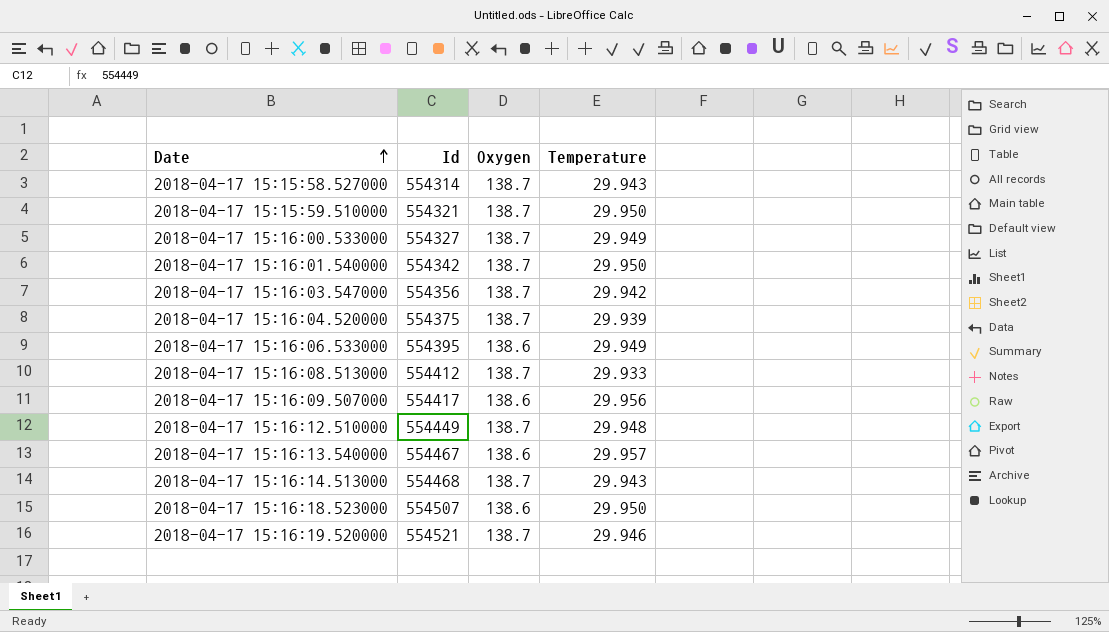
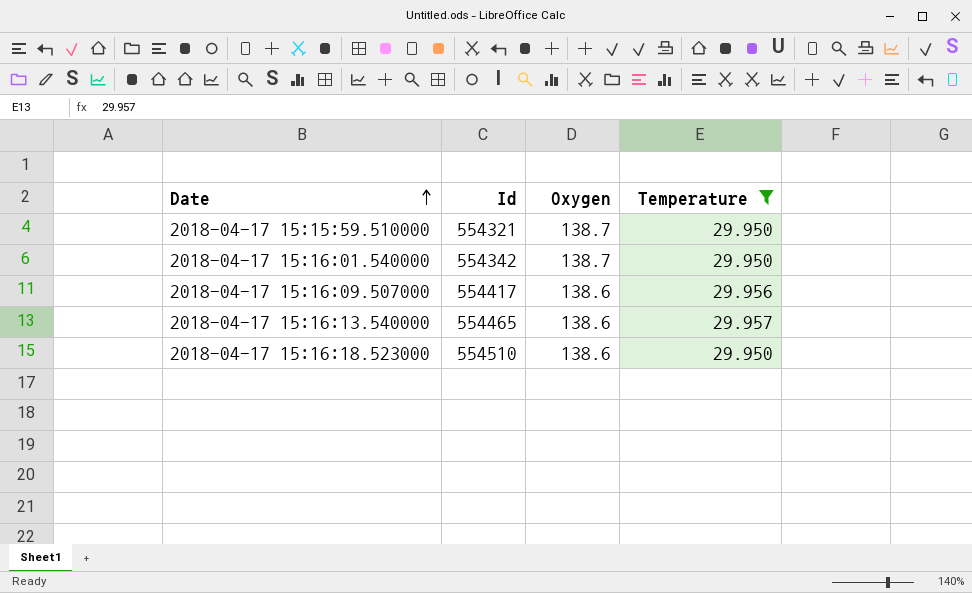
filter: none -> Temperature >= 29.950
2018-04-17 15:16:13.540000 | Id: 554467 -> 554465
2018-04-17 15:16:18.523000 | Id: 554507 -> 554510

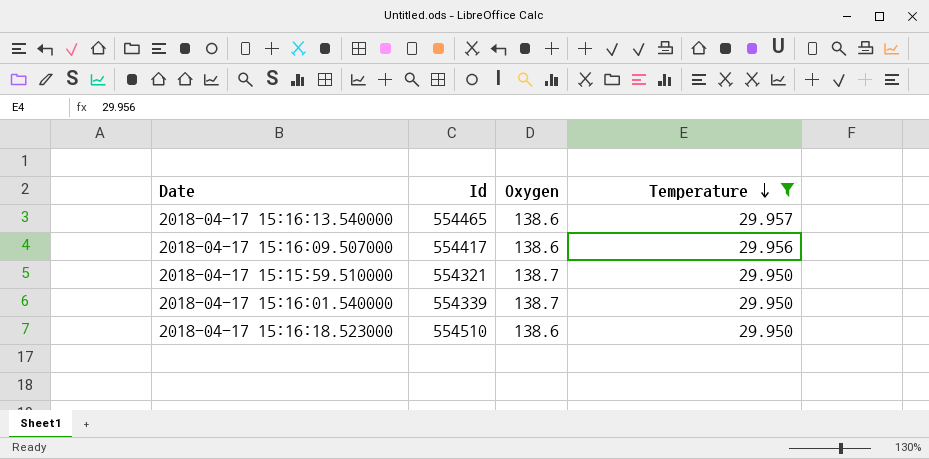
row order: Date ascending -> Temperature descending
2018-04-17 15:16:01.540000 | Id: 554342 -> 554339

